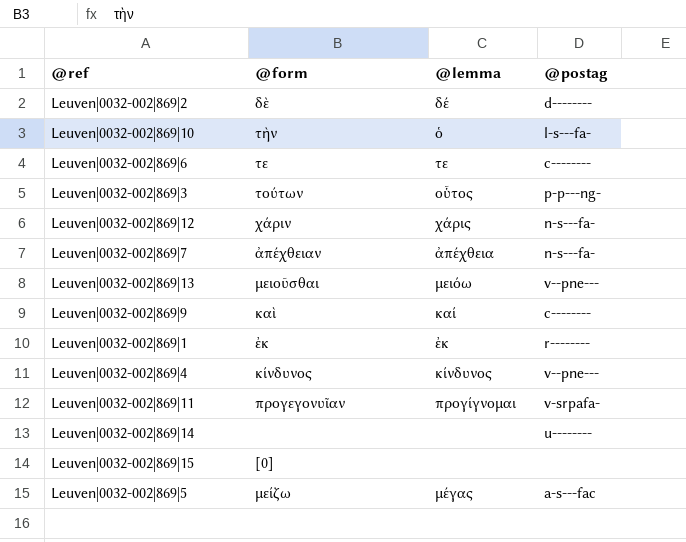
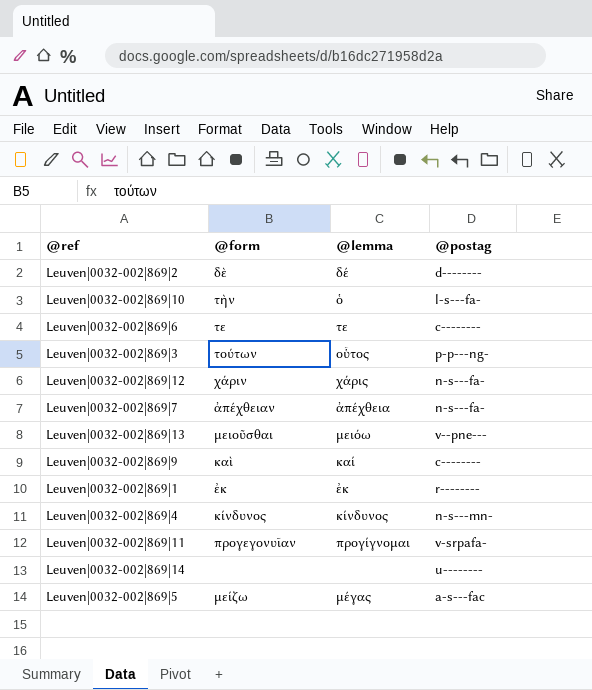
row Leuven|0032-002|869|15: [0] | none | none -> none
Leuven|0032-002|869|4 | @postag: v--pne--- -> n-s---mn-

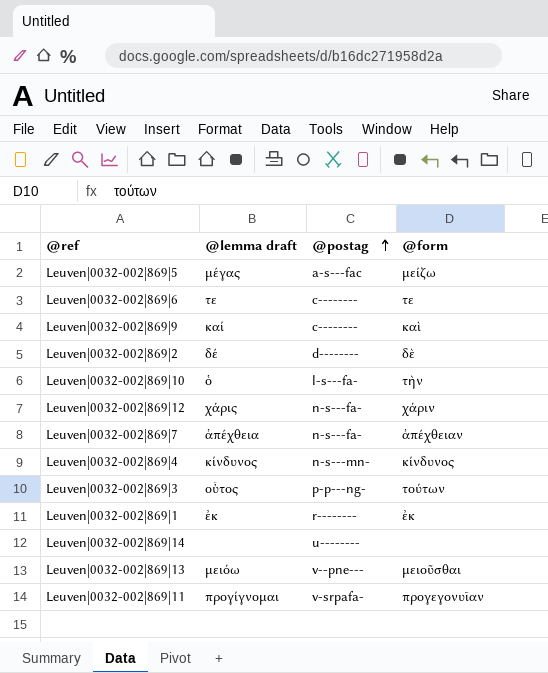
row order: none -> @postag ascending
column name: @lemma -> @lemma draft
column @form | position: 2 -> 4

